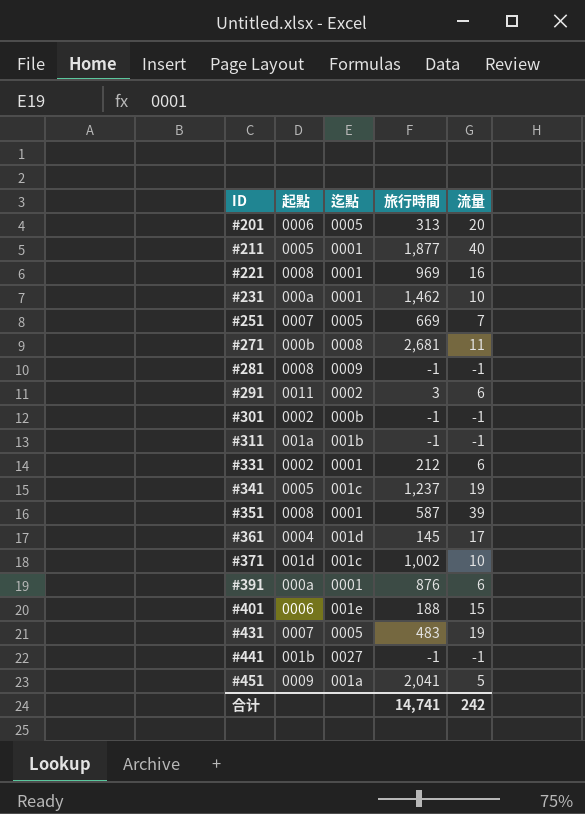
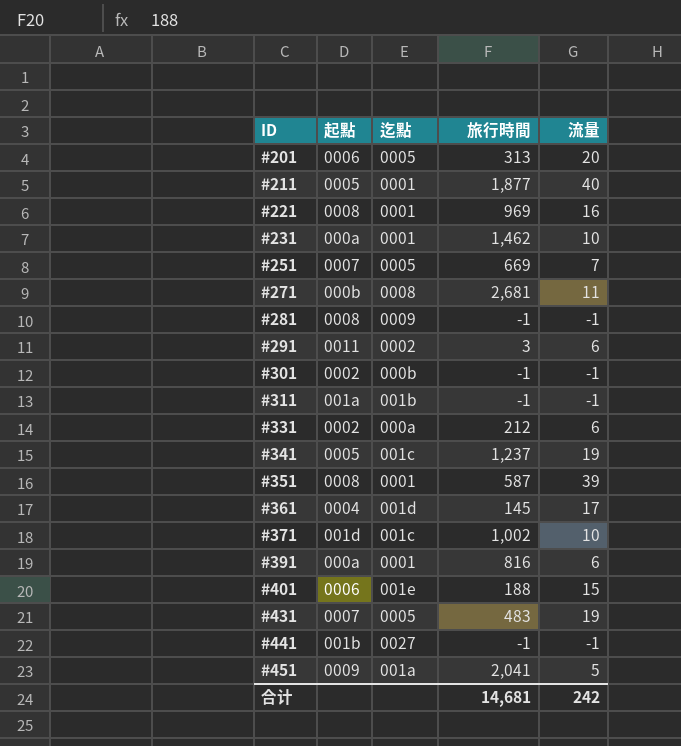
#331 | 迄點: 0001 -> 000a
#391 | 旅行時間: 876 -> 816
合计 | 旅行時間: 14,741 -> 14,681

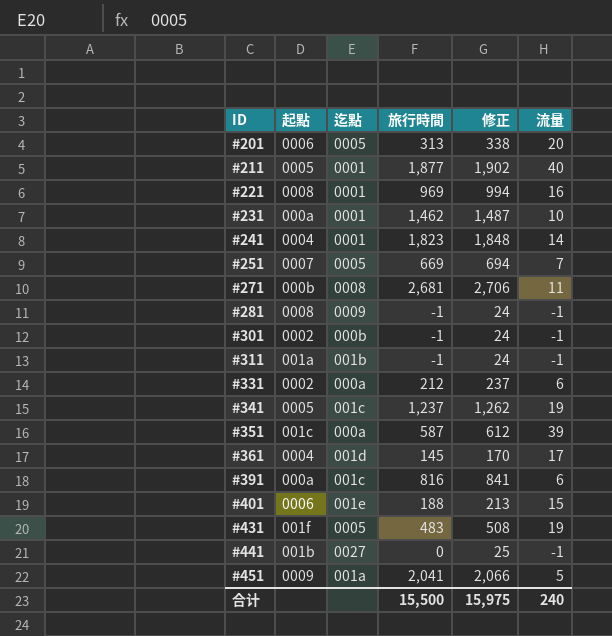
column 修正 | formula: none -> [旅行時間] + 25
row #291: 0011 | 0002 | 3 | 6 -> none
row #371: 001d | 001c | 1,002 | 10 -> none
row #241: none -> 0004 | 0001 | 1,823 | 1,848 | 14
#351 | 起點: 0008 -> 001c
#351 | 迄點: 0001 -> 000a
#391 | 迄點: 0001 -> 001c
#431 | 起點: 0007 -> 001f
#441 | 旅行時間: -1 -> 0
合计 | 旅行時間: 14,681 -> 15,500
合计 | 流量: 242 -> 240

